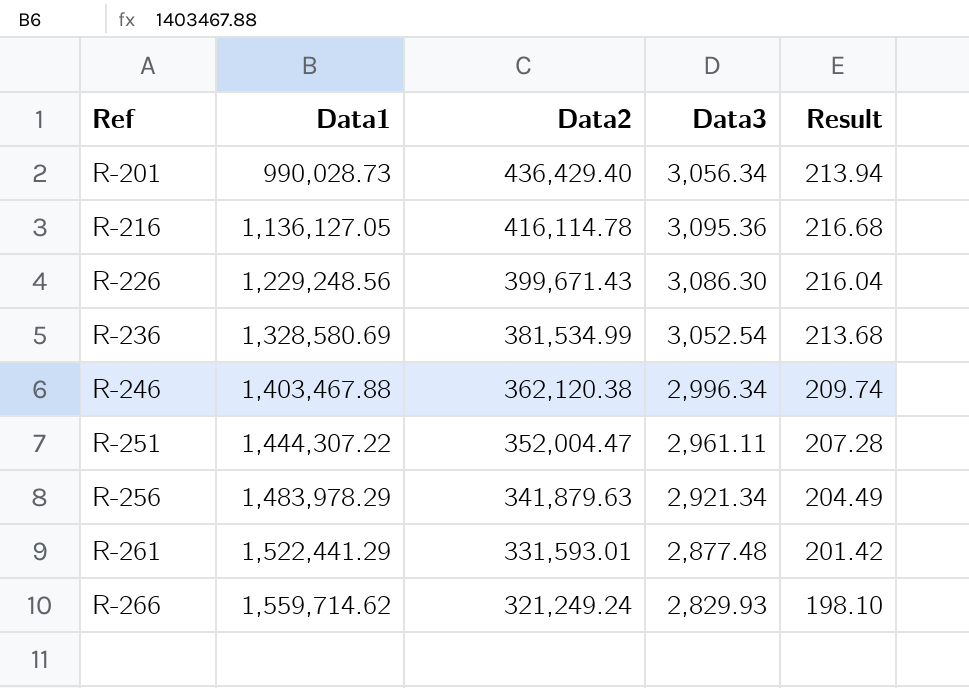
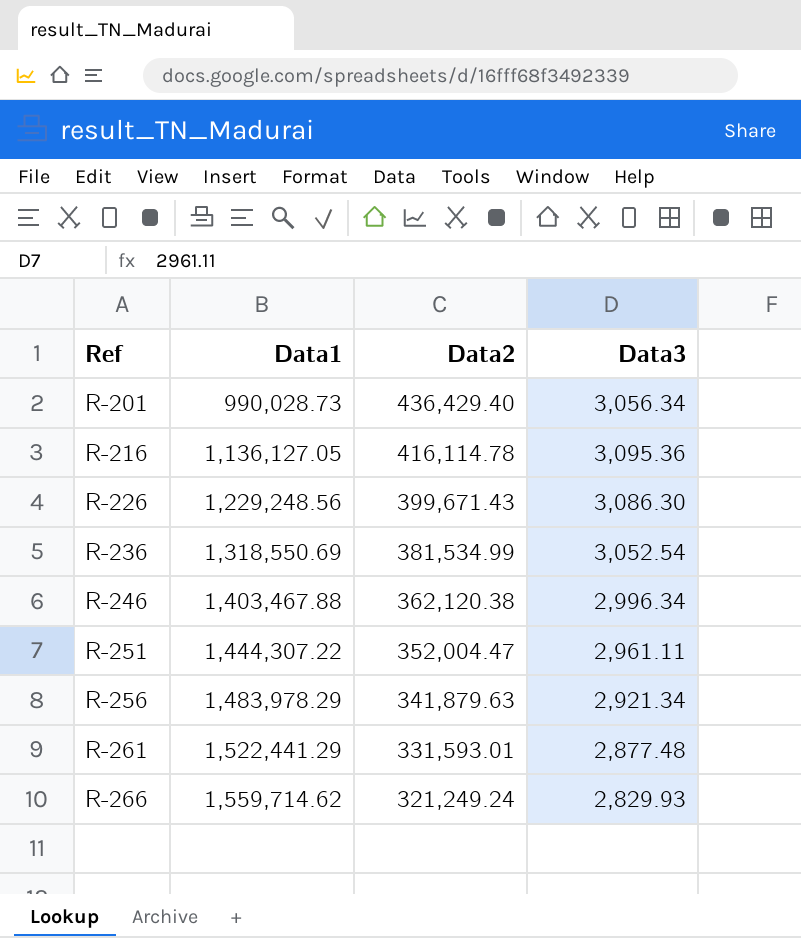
column Result | formula: [Data3] * 0.07 -> none
R-236 | Data1: 1,328,580.69 -> 1,318,550.69

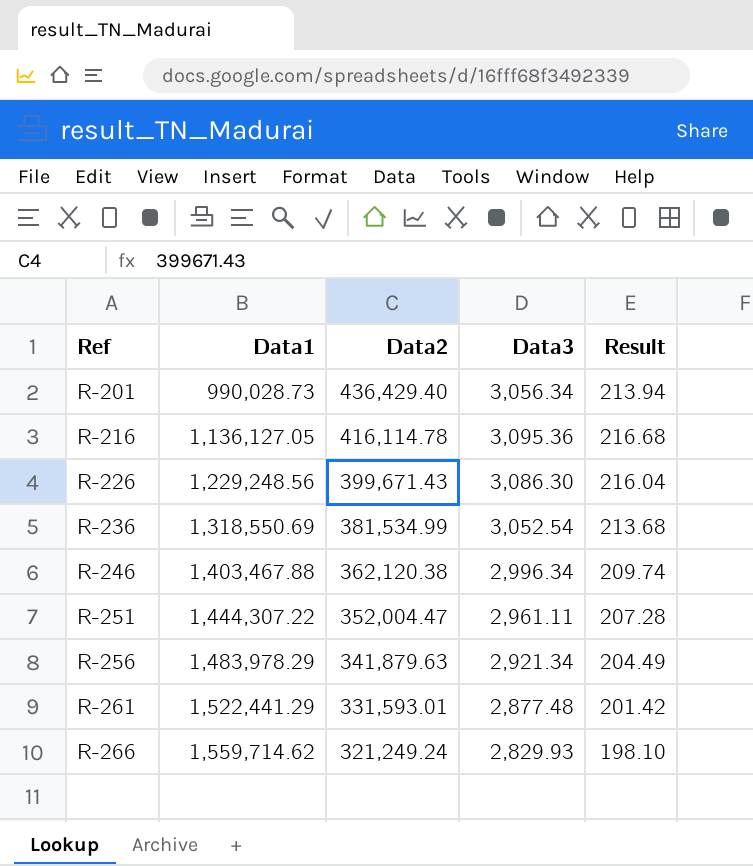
column Result | formula: none -> [Data3] * 0.07

